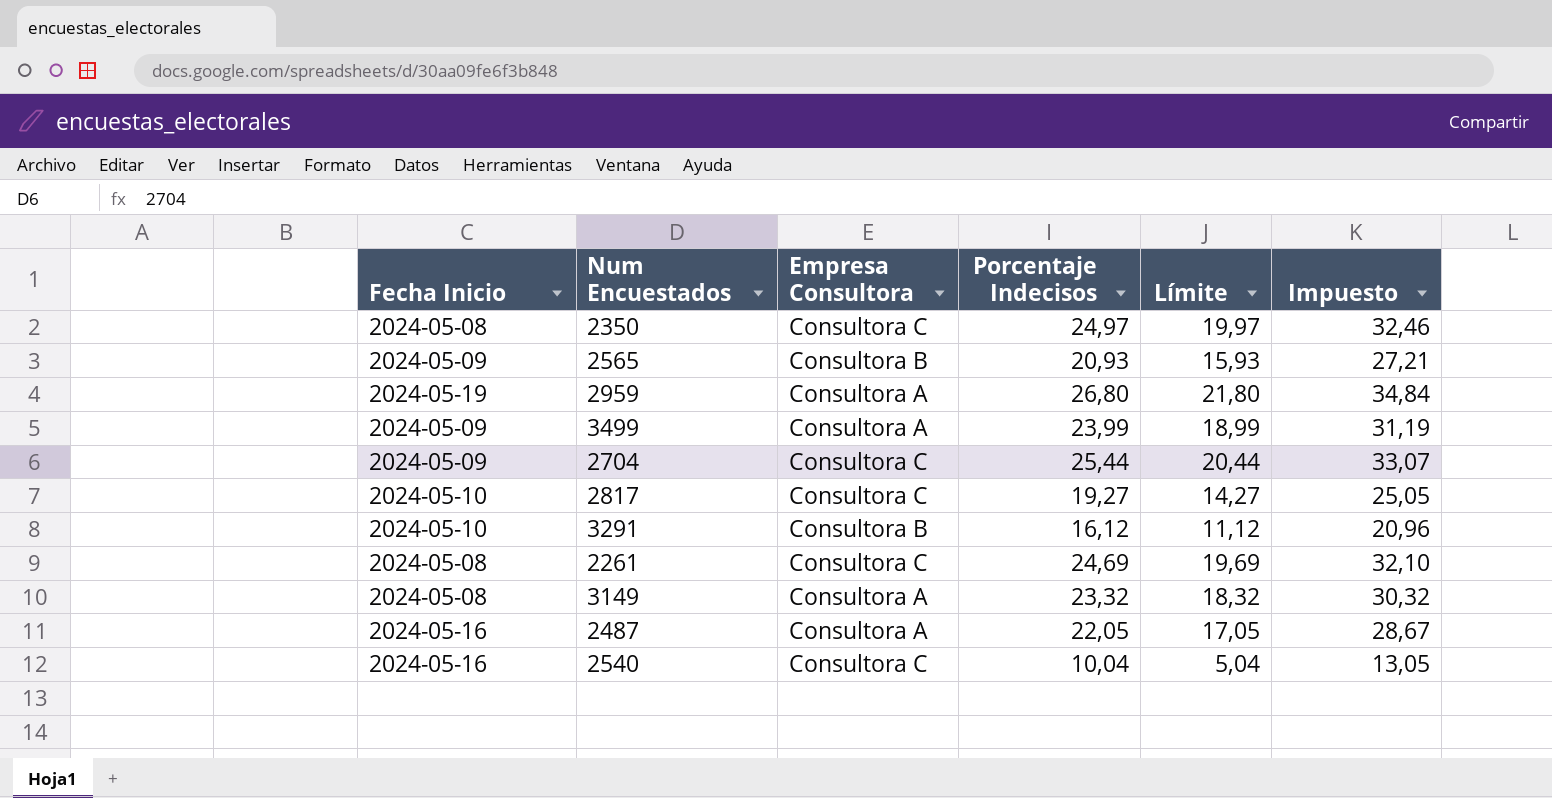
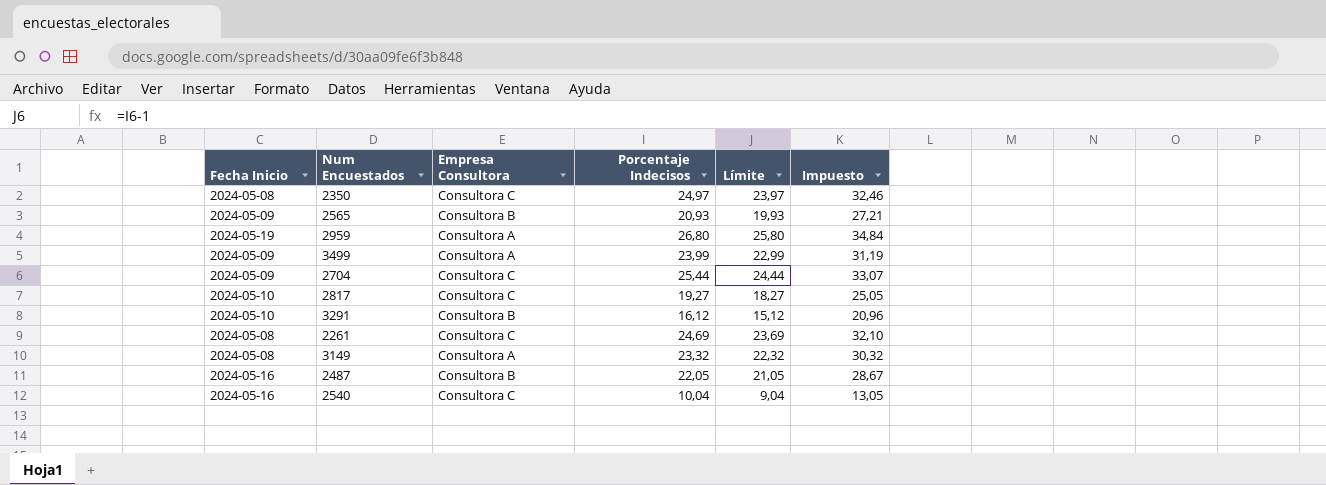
column Límite | formula: [Porcentaje Indecisos] - 5 -> [Porcentaje Indecisos] - 1
2487 | Empresa Consultora: Consultora A -> Consultora B

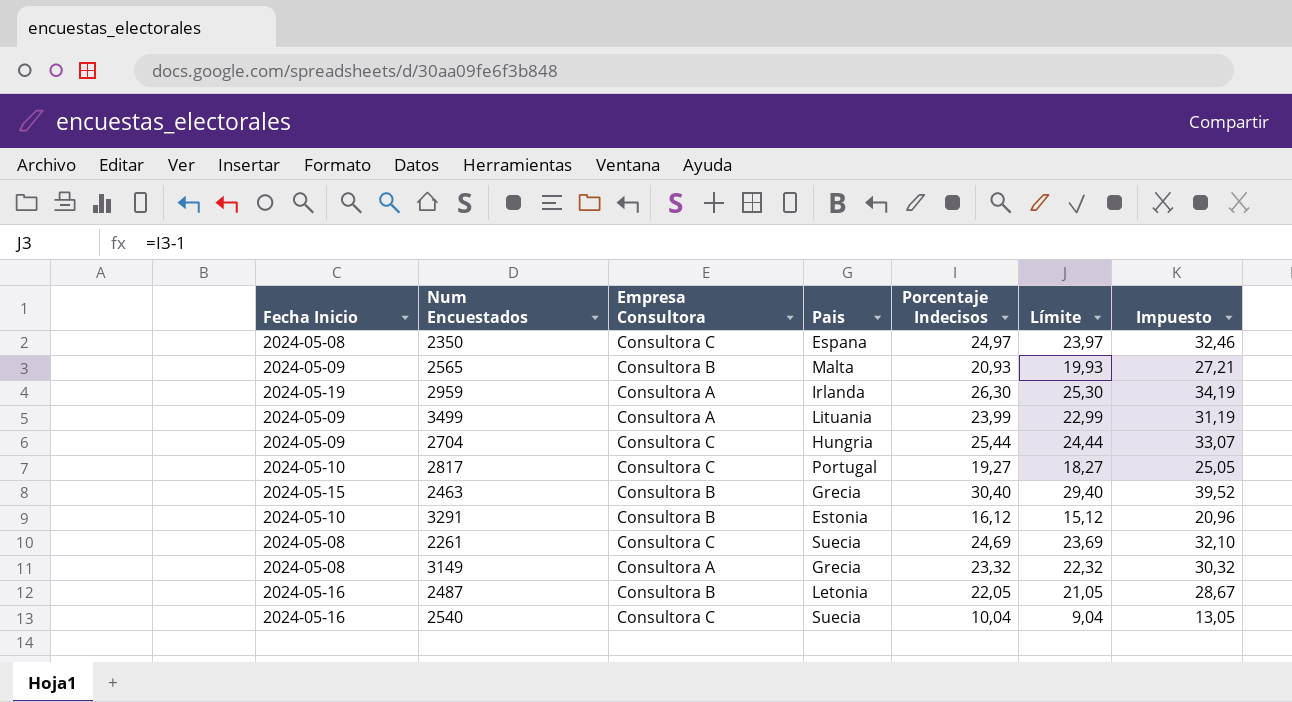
column Pais | position: none -> 4
2959 | Porcentaje Indecisos: 26,80 -> 26,30
2959 | Límite: 25,80 -> 25,30
2959 | Impuesto: 34,84 -> 34,19
row 2463: none -> 2024-05-15 | Consultora B | Grecia | 30,40 | 29,40 | 39,52

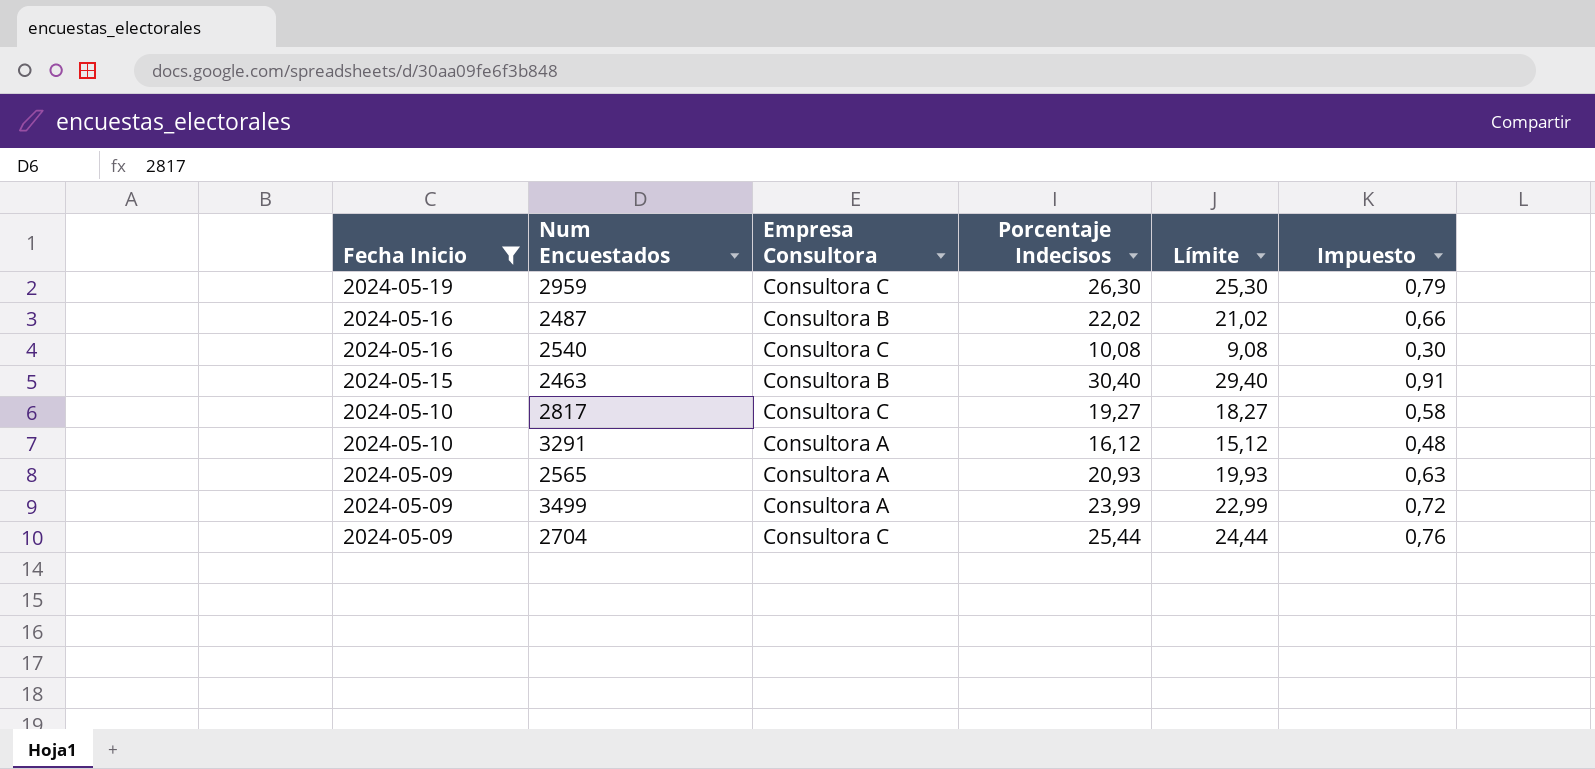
filter: none -> Fecha Inicio != 2024-05-08
row order: none -> Fecha Inicio descending
column Pais | position: 4 -> none
column Impuesto | formula: [Porcentaje Indecisos] * 1,3 -> [Porcentaje Indecisos] * 0,03
2959 | Empresa Consultora: Consultora A -> Consultora C
2487 | Porcentaje Indecisos: 22,05 -> 22,02
2487 | Límite: 21,05 -> 21,02
2540 | Porcentaje Indecisos: 10,04 -> 10,08
2540 | Límite: 9,04 -> 9,08
3291 | Empresa Consultora: Consultora B -> Consultora A
2565 | Empresa Consultora: Consultora B -> Consultora A

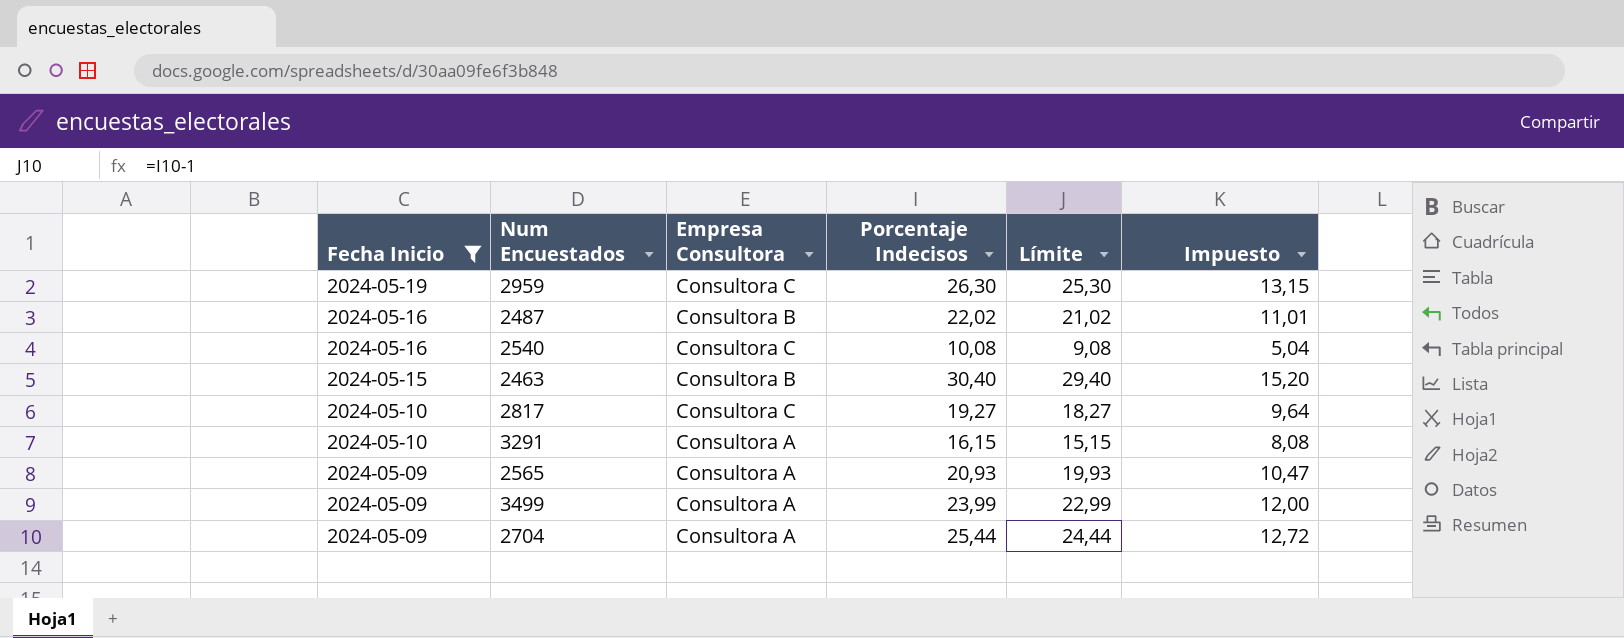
column Impuesto | formula: [Porcentaje Indecisos] * 0,03 -> [Porcentaje Indecisos] * 0,5
3291 | Porcentaje Indecisos: 16,12 -> 16,15
3291 | Límite: 15,12 -> 15,15
2704 | Empresa Consultora: Consultora C -> Consultora A

